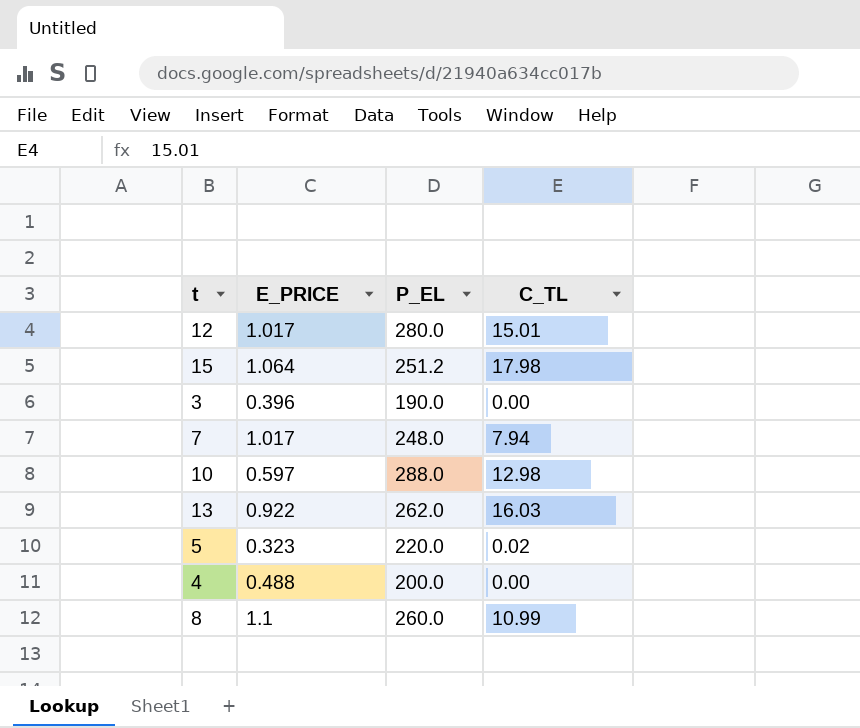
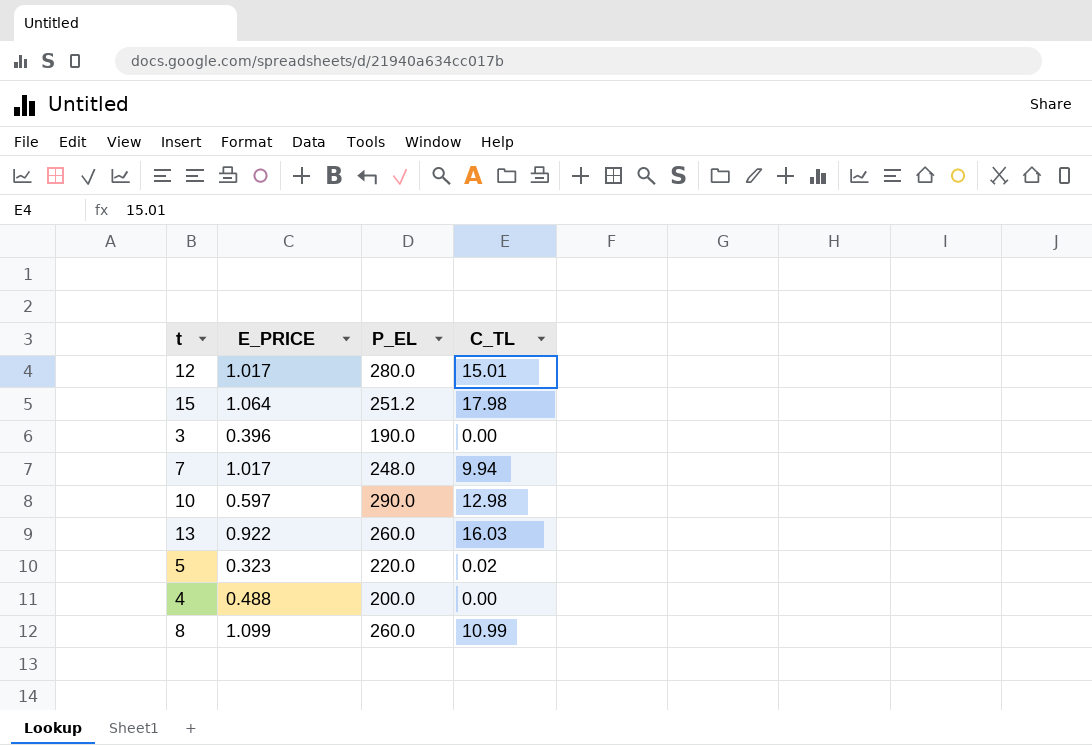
7 | C_TL: 7.94 -> 9.94
10 | P_EL: 288.0 -> 290.0
13 | P_EL: 262.0 -> 260.0
8 | E_PRICE: 1.1 -> 1.099

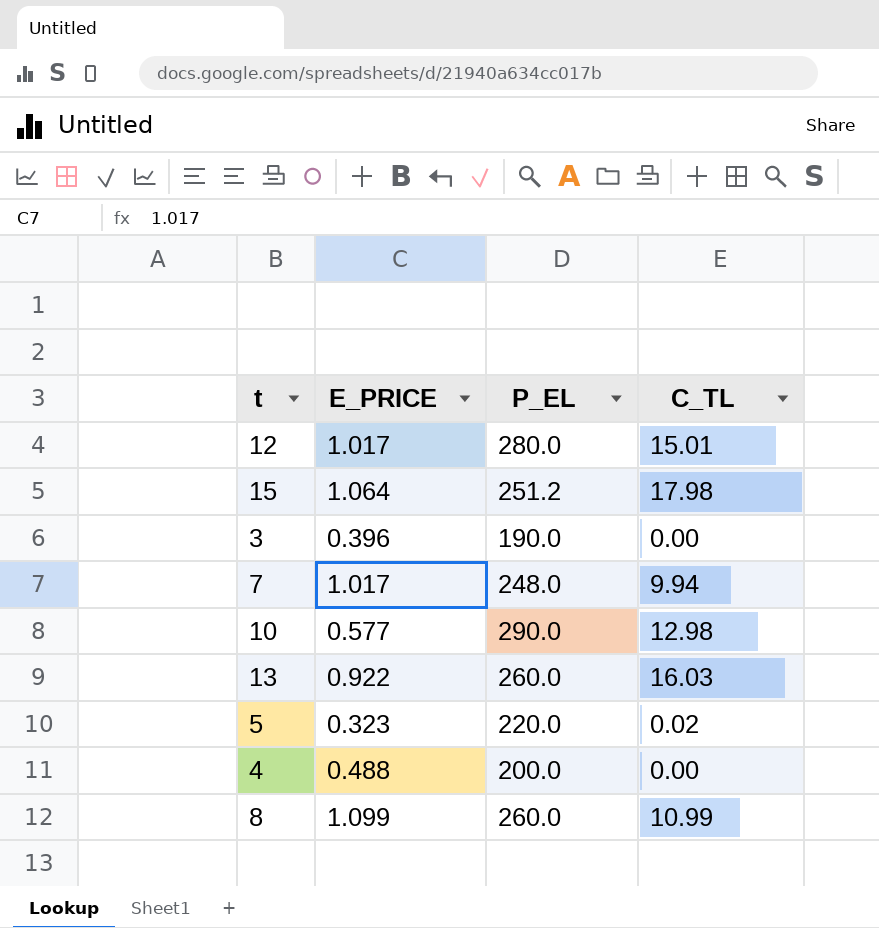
10 | E_PRICE: 0.597 -> 0.577

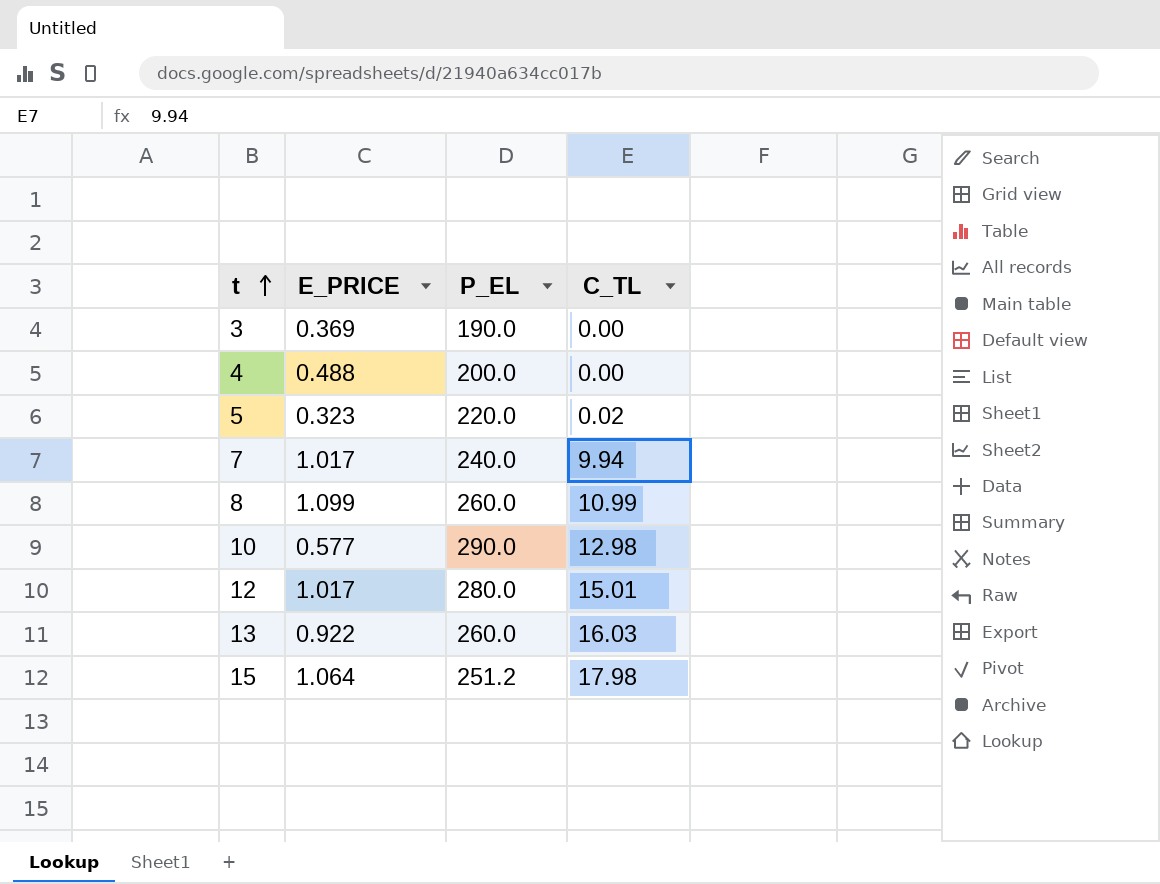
row order: none -> t ascending
3 | E_PRICE: 0.396 -> 0.369
7 | P_EL: 248.0 -> 240.0

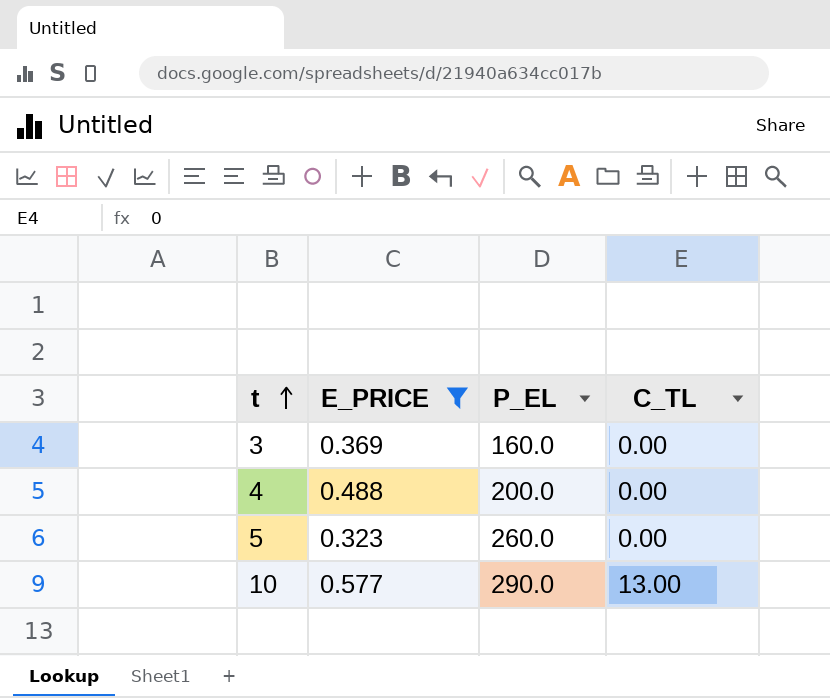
filter: none -> E_PRICE <= 0.577
3 | P_EL: 190.0 -> 160.0
5 | P_EL: 220.0 -> 260.0
5 | C_TL: 0.02 -> 0.00
10 | C_TL: 12.98 -> 13.00

